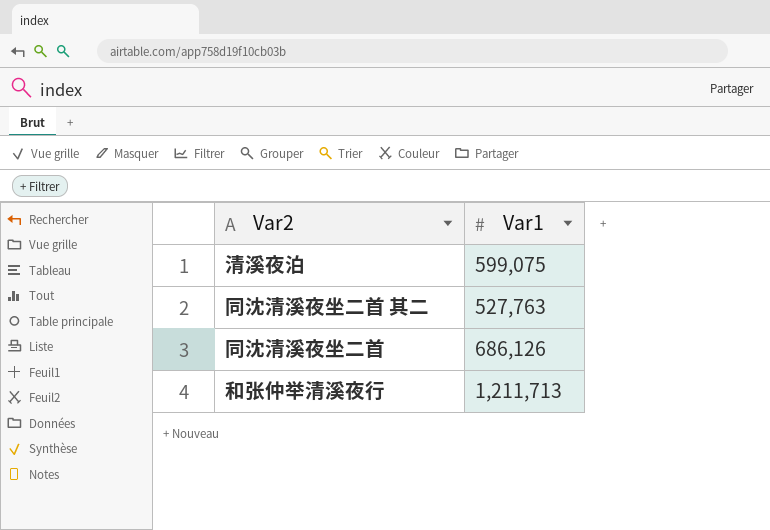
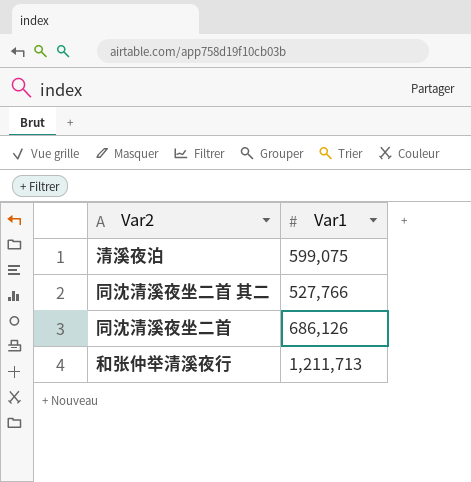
同沈清溪夜坐二首 其二 | Var1: 527,763 -> 527,766

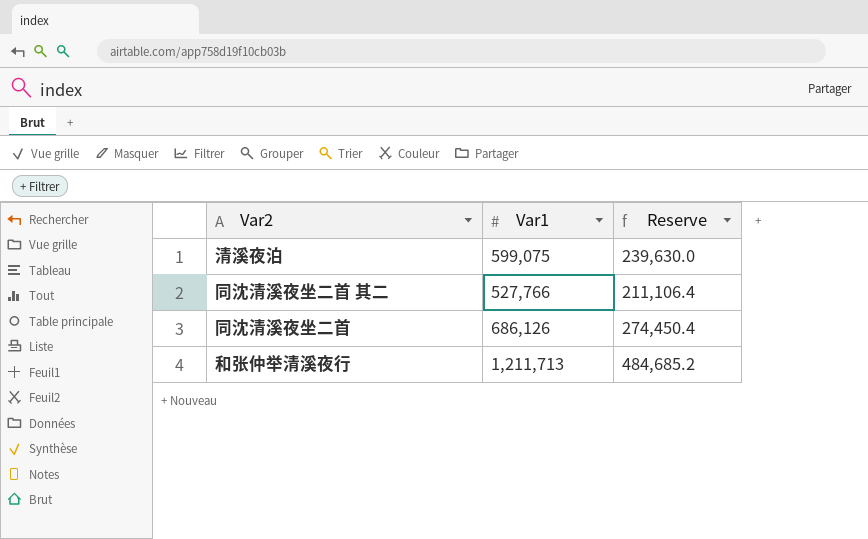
column Reserve | formula: none -> [Var1] * 0.4

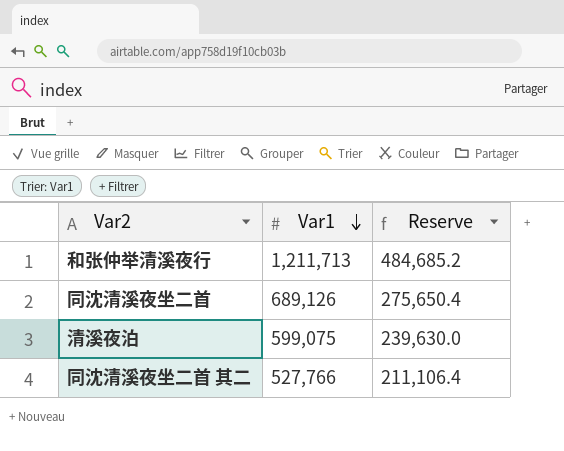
row order: none -> Var1 descending
同沈清溪夜坐二首 | Var1: 686,126 -> 689,126
同沈清溪夜坐二首 | Reserve: 274,450.4 -> 275,650.4

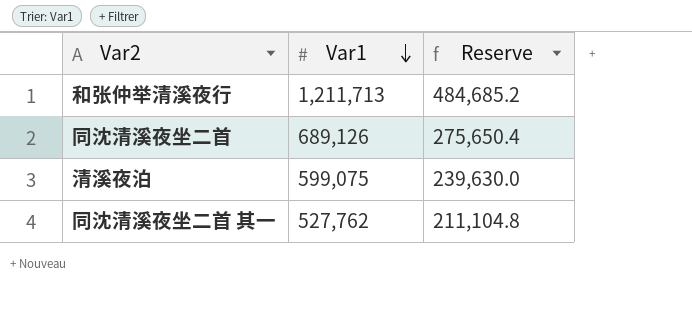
row 同沈清溪夜坐二首 其二: 527,766 | 211,106.4 -> none
row 同沈清溪夜坐二首 其一: none -> 527,762 | 211,104.8

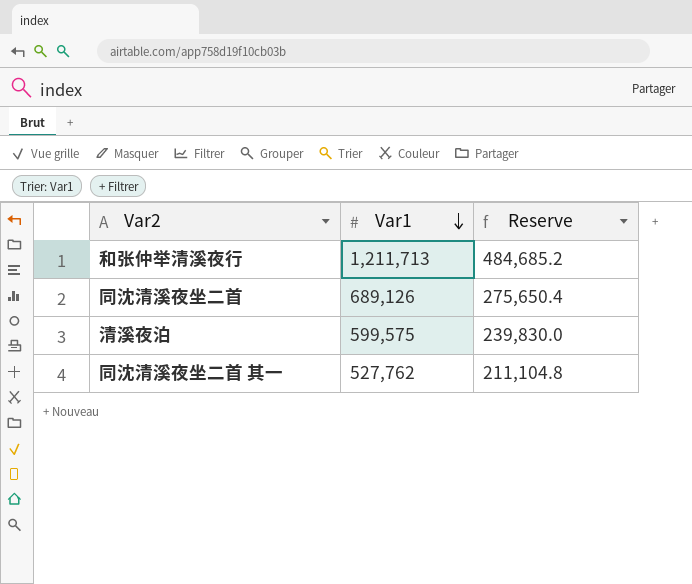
清溪夜泊 | Var1: 599,075 -> 599,575
清溪夜泊 | Reserve: 239,630.0 -> 239,830.0

